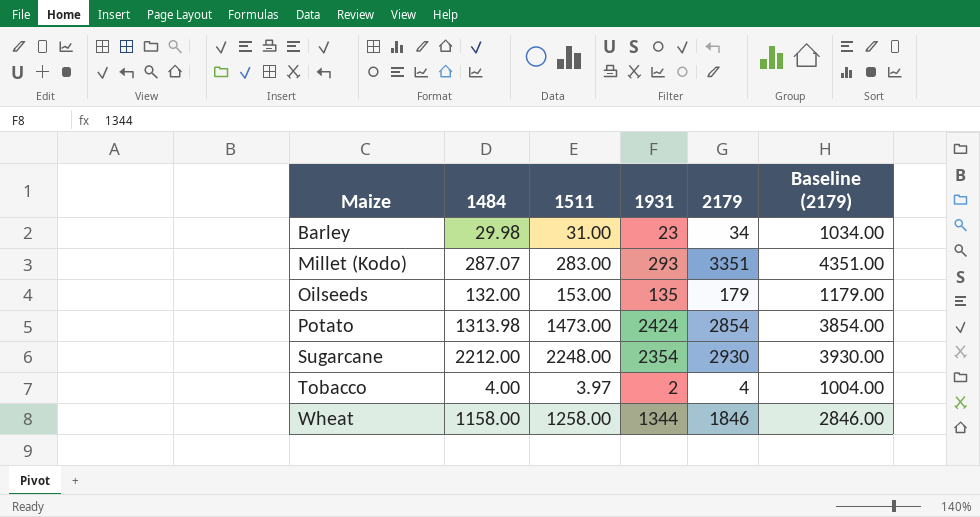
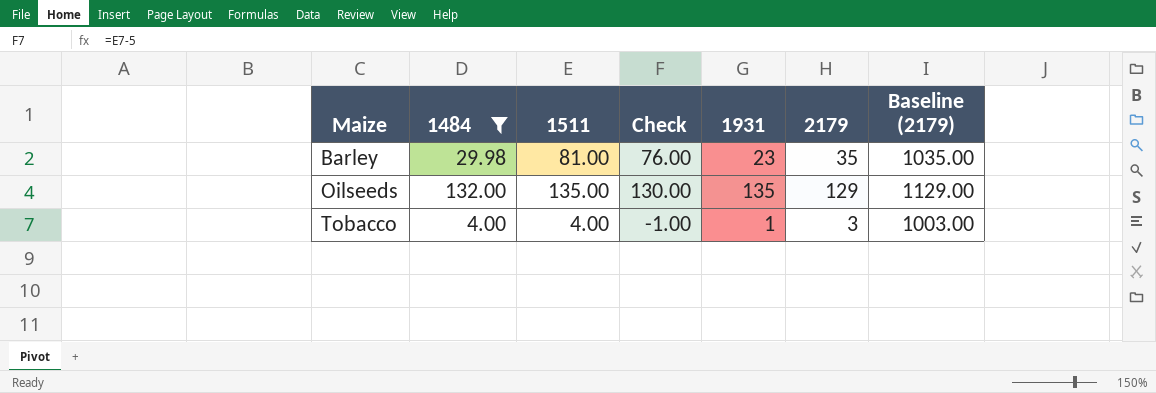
filter: none -> 1484 <= 132.00
column Check | formula: none -> [1511] - 5
Barley | 1511: 31.00 -> 81.00
Barley | 2179: 34 -> 35
Barley | Baseline (2179): 1034.00 -> 1035.00
Oilseeds | 1511: 153.00 -> 135.00
Oilseeds | 2179: 179 -> 129
Oilseeds | Baseline (2179): 1179.00 -> 1129.00
Tobacco | 1511: 3.97 -> 4.00
Tobacco | 1931: 2 -> 1
Tobacco | 2179: 4 -> 3
Tobacco | Baseline (2179): 1004.00 -> 1003.00

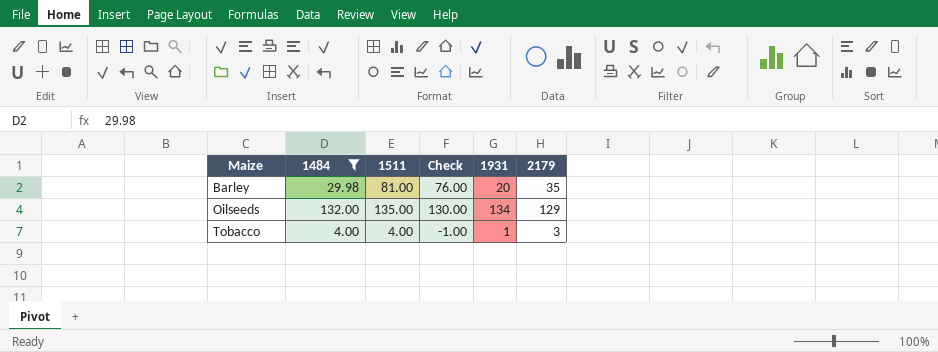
column Baseline (2179) | formula: [2179] + 1000 -> none
Barley | 1931: 23 -> 20
Oilseeds | 1931: 135 -> 134

